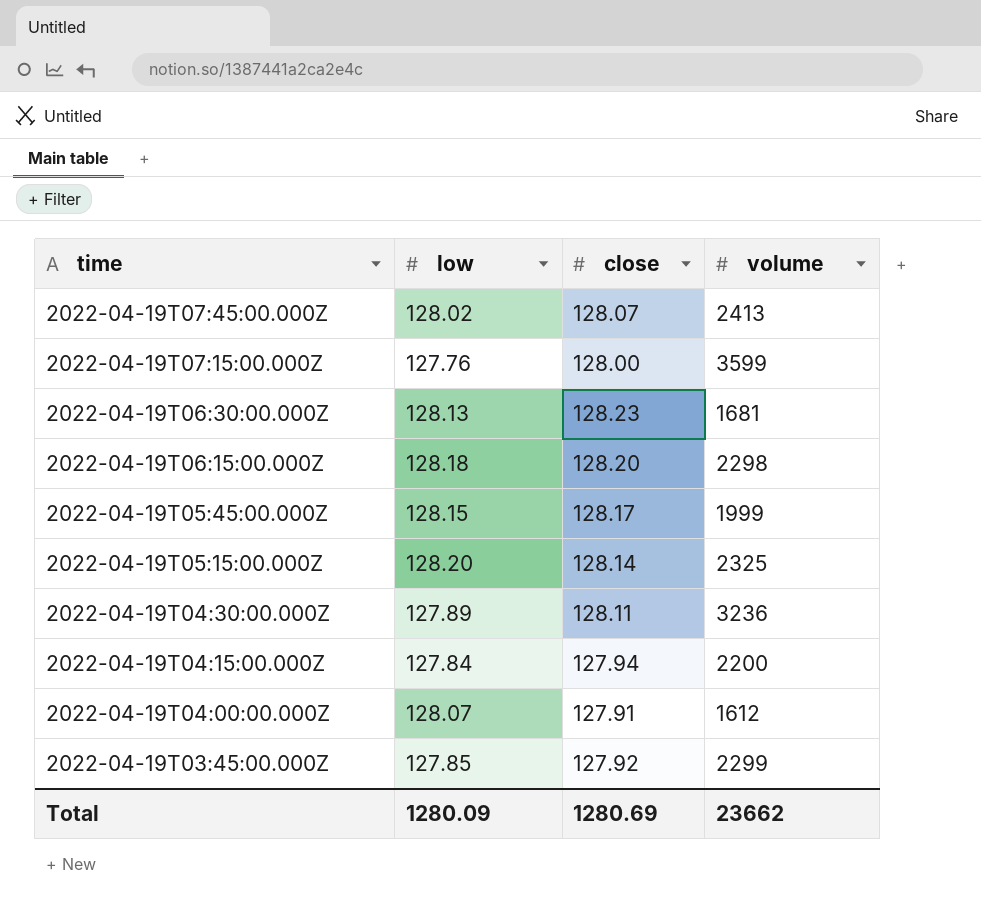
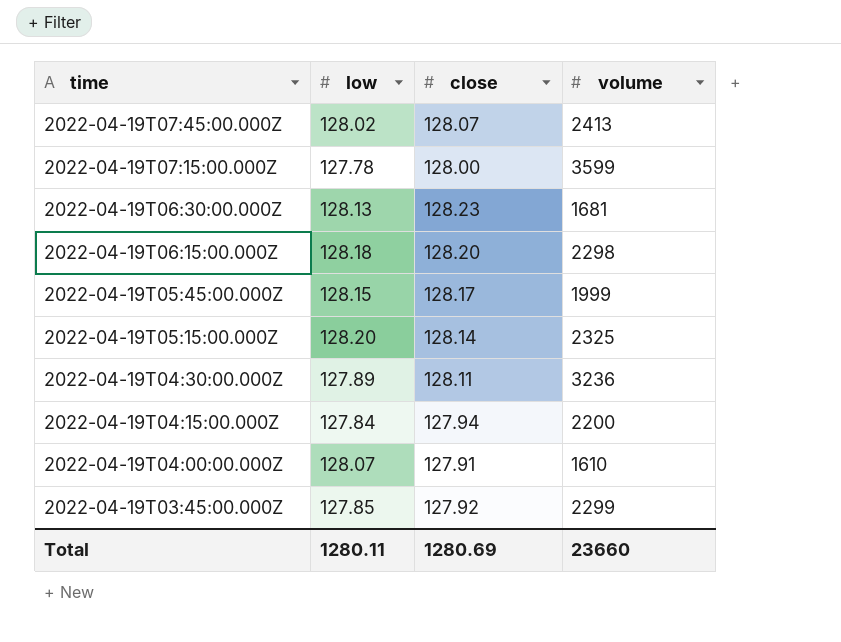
2022-04-19T07:15:00.000Z | low: 127.76 -> 127.78
2022-04-19T04:00:00.000Z | volume: 1612 -> 1610
Total | low: 1280.09 -> 1280.11
Total | volume: 23662 -> 23660

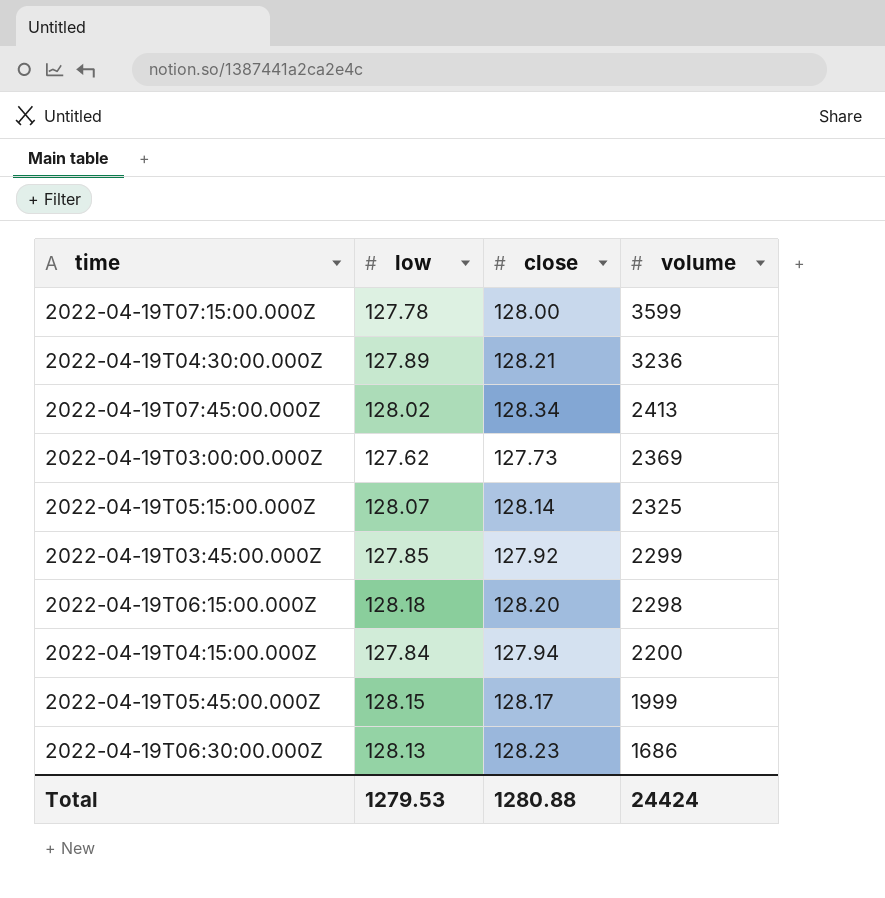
row order: time descending -> volume descending
row 2022-04-19T04:00:00.000Z: 128.07 | 127.91 | 1610 -> none
2022-04-19T04:30:00.000Z | close: 128.11 -> 128.21
2022-04-19T07:45:00.000Z | close: 128.07 -> 128.34
row 2022-04-19T03:00:00.000Z: none -> 127.62 | 127.73 | 2369
2022-04-19T05:15:00.000Z | low: 128.20 -> 128.07
2022-04-19T06:30:00.000Z | volume: 1681 -> 1686
Total | low: 1280.11 -> 1279.53
Total | close: 1280.69 -> 1280.88
Total | volume: 23660 -> 24424

